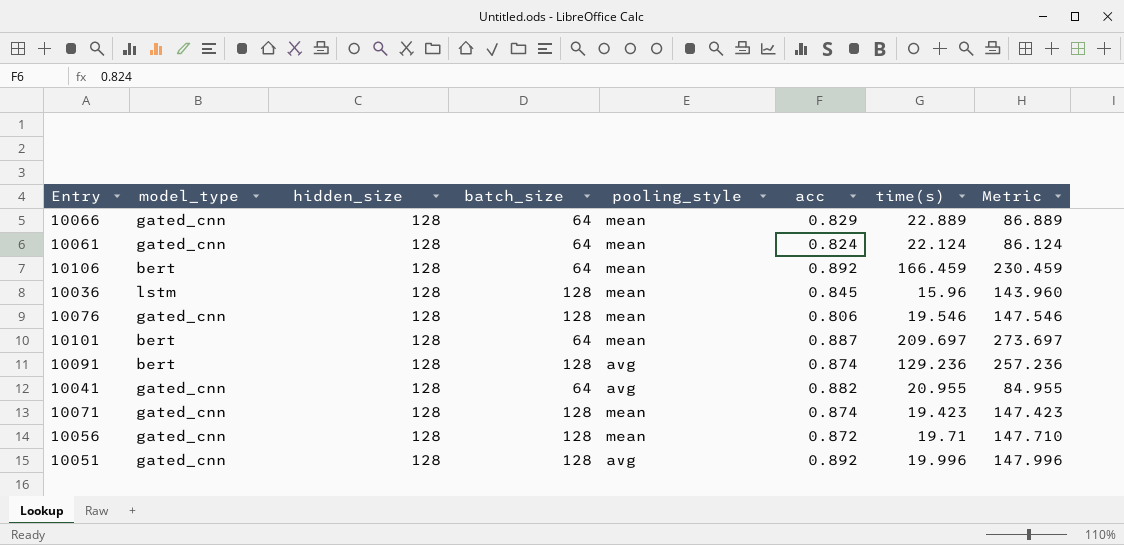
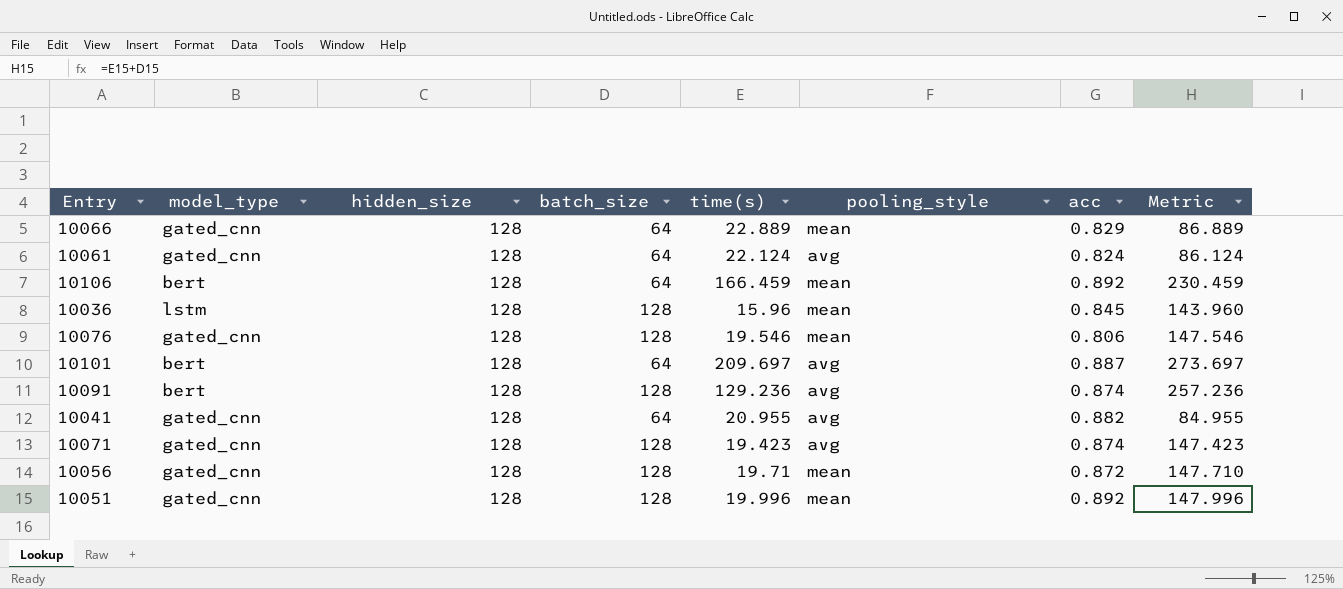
column time(s) | position: 7 -> 5
10061 | pooling_style: mean -> avg
10101 | pooling_style: mean -> avg
10071 | pooling_style: mean -> avg
10051 | pooling_style: avg -> mean

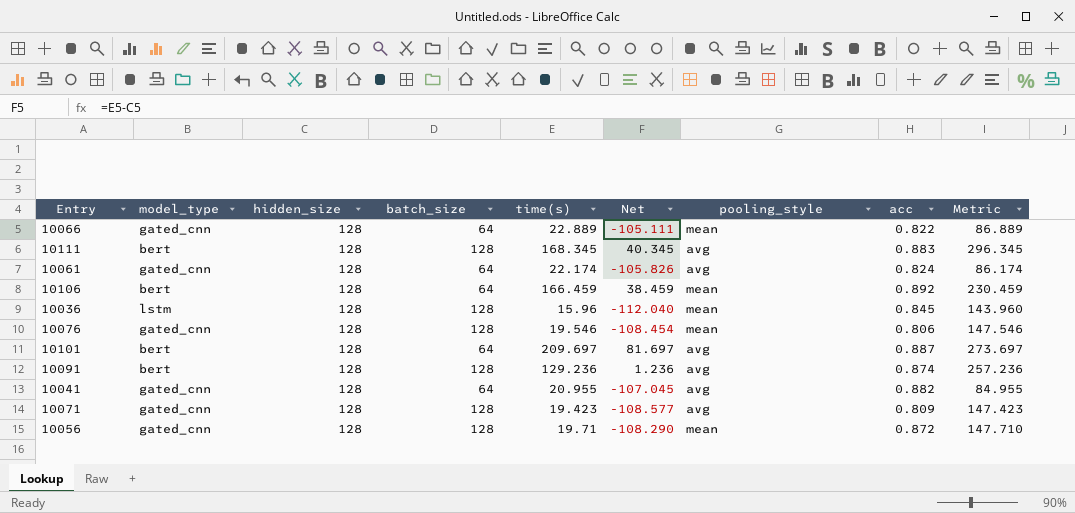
column Net | formula: none -> [time(s)] - [hidden_size]
row 10051: gated_cnn | 128 | 128 | 19.996 | mean | 0.892 | 147.996 -> none
10066 | acc: 0.829 -> 0.822
row 10111: none -> bert | 128 | 128 | 168.345 | 40.345 | avg | 0.883 | 296.345
10061 | time(s): 22.124 -> 22.174
10061 | Metric: 86.124 -> 86.174
10071 | acc: 0.874 -> 0.809

